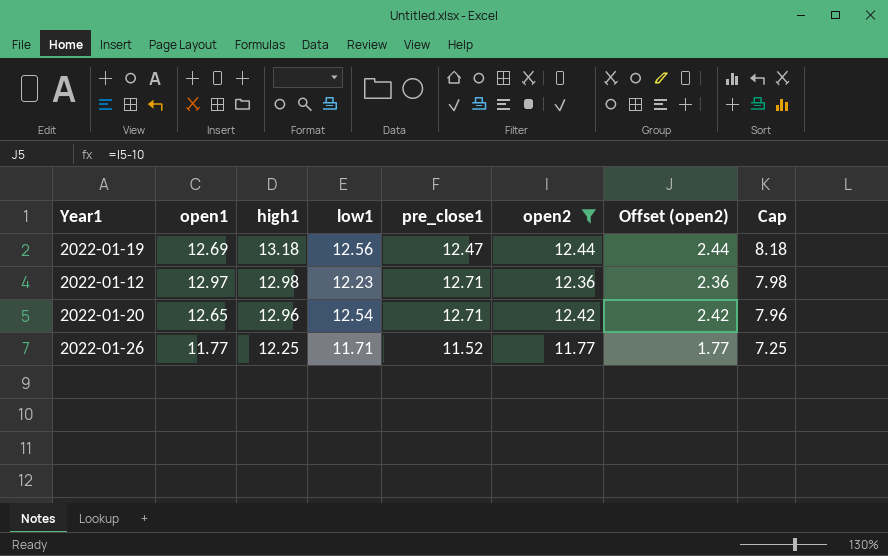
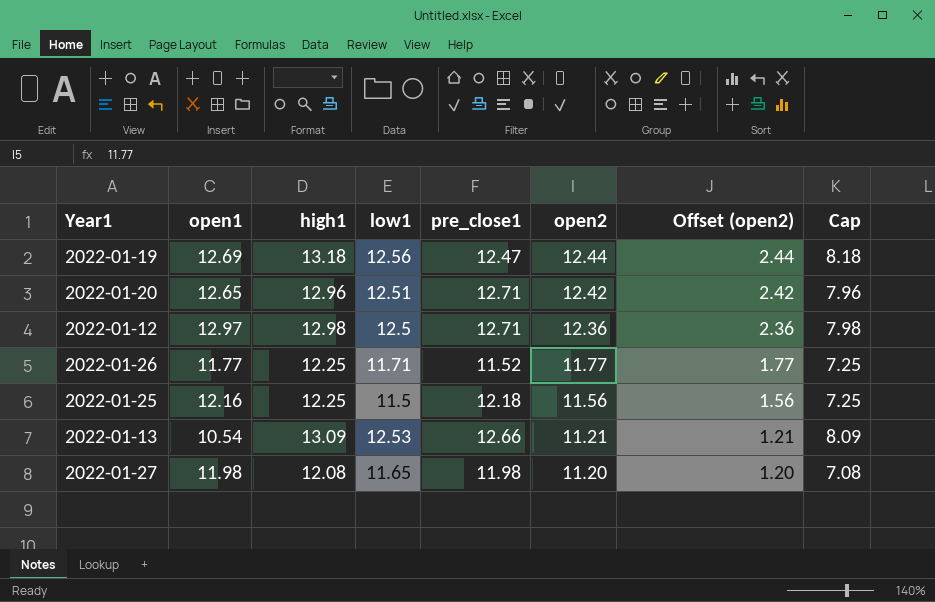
filter: open2 >= 11.77 -> none
row order: high1 descending -> open2 descending
2022-01-20 | low1: 12.54 -> 12.51
2022-01-12 | low1: 12.23 -> 12.5

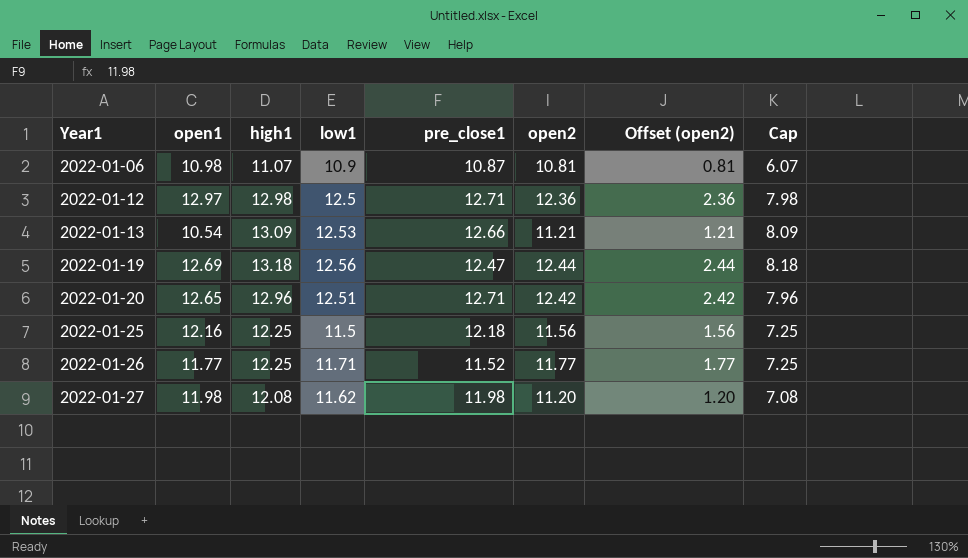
row order: open2 descending -> Year1 ascending
row 2022-01-06: none -> 10.98 | 11.07 | 10.9 | 10.87 | 10.81 | 0.81 | 6.07
2022-01-27 | low1: 11.65 -> 11.62

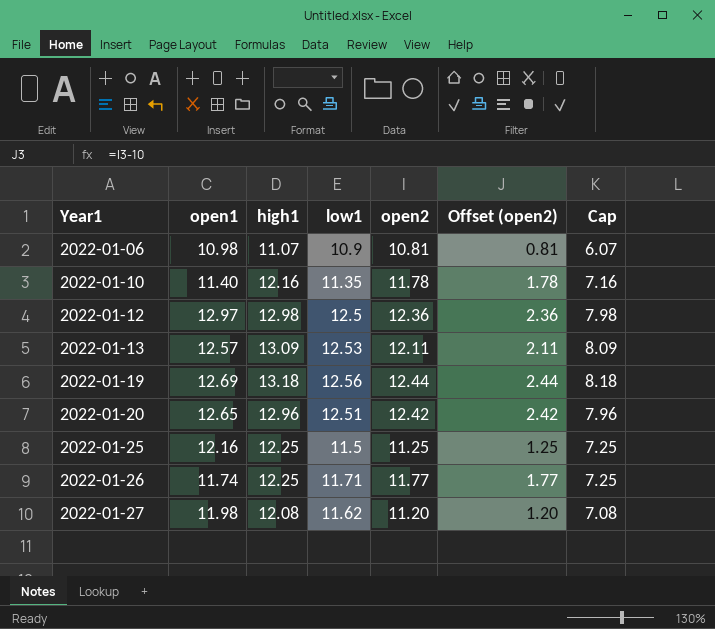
column pre_close1 | position: 5 -> none
row 2022-01-10: none -> 11.40 | 12.16 | 11.35 | 11.78 | 1.78 | 7.16
2022-01-13 | open1: 10.54 -> 12.57
2022-01-13 | open2: 11.21 -> 12.11
2022-01-13 | Offset (open2): 1.21 -> 2.11
2022-01-25 | open2: 11.56 -> 11.25
2022-01-25 | Offset (open2): 1.56 -> 1.25
2022-01-26 | open1: 11.77 -> 11.74

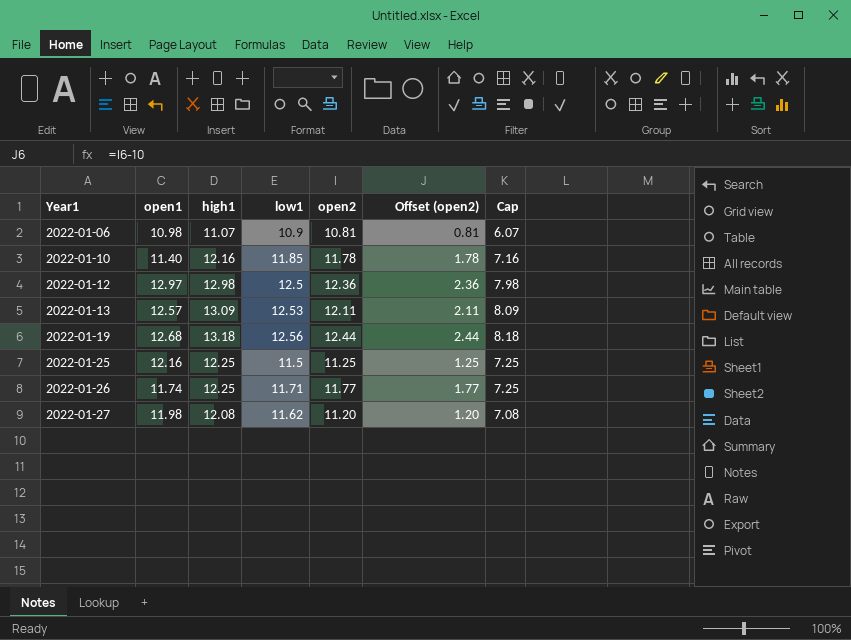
row 2022-01-20: 12.65 | 12.96 | 12.51 | 12.42 | 2.42 | 7.96 -> none
2022-01-10 | low1: 11.35 -> 11.85
2022-01-19 | open1: 12.69 -> 12.68

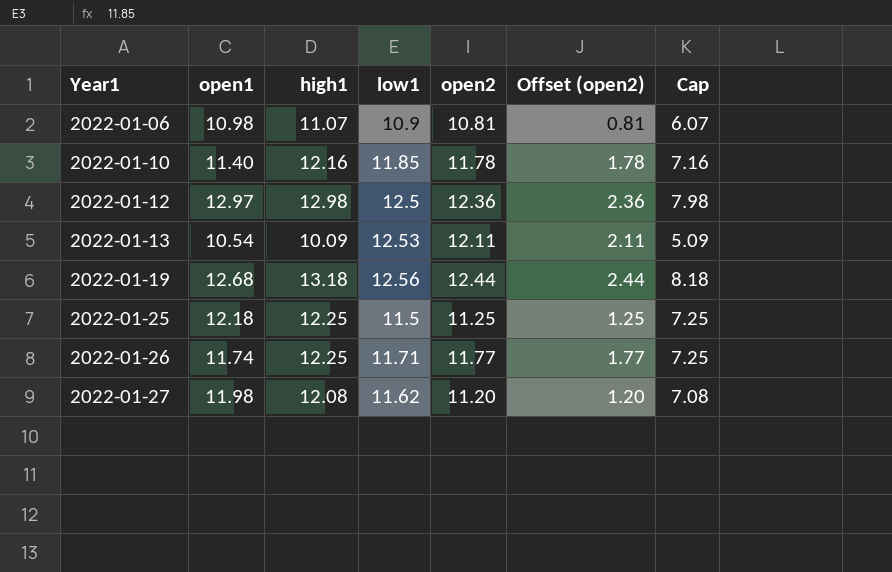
2022-01-13 | open1: 12.57 -> 10.54
2022-01-13 | high1: 13.09 -> 10.09
2022-01-13 | Cap: 8.09 -> 5.09
2022-01-25 | open1: 12.16 -> 12.18

